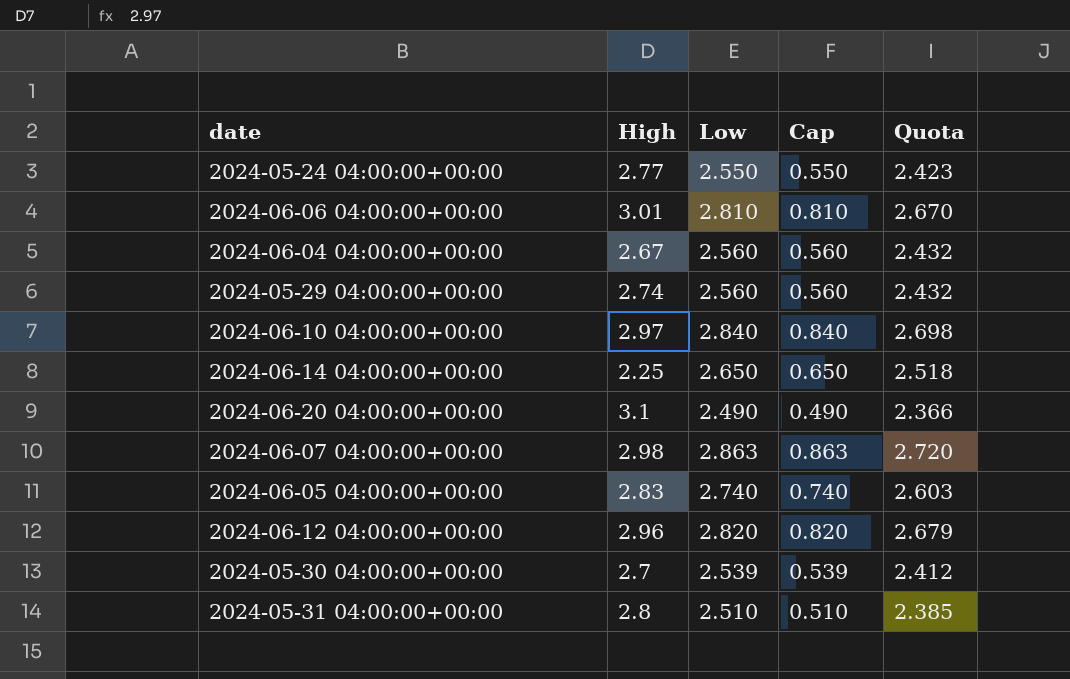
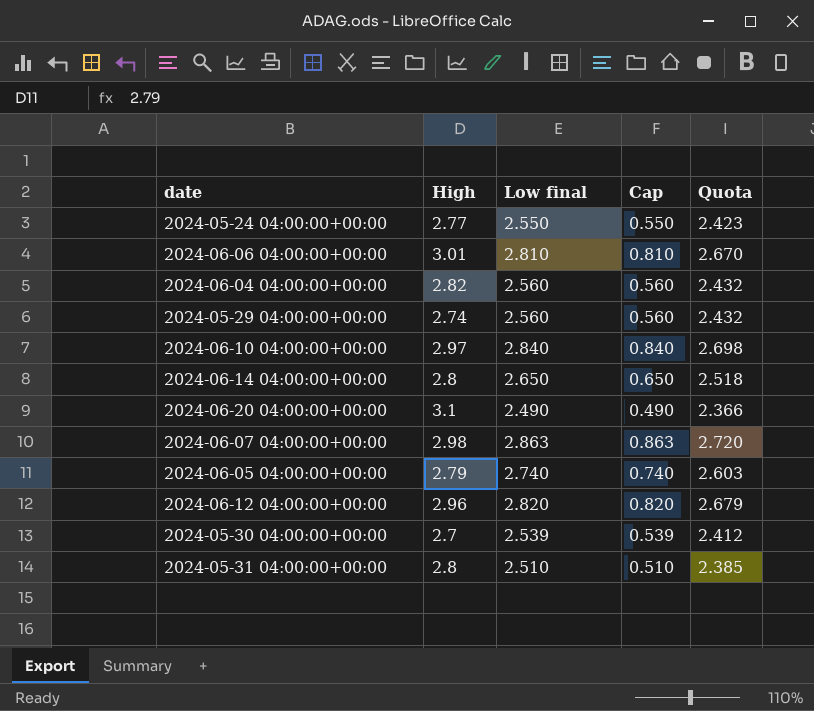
column name: Low -> Low final
2024-06-04 04:00:00+00:00 | High: 2.67 -> 2.82
2024-06-14 04:00:00+00:00 | High: 2.25 -> 2.8
2024-06-05 04:00:00+00:00 | High: 2.83 -> 2.79

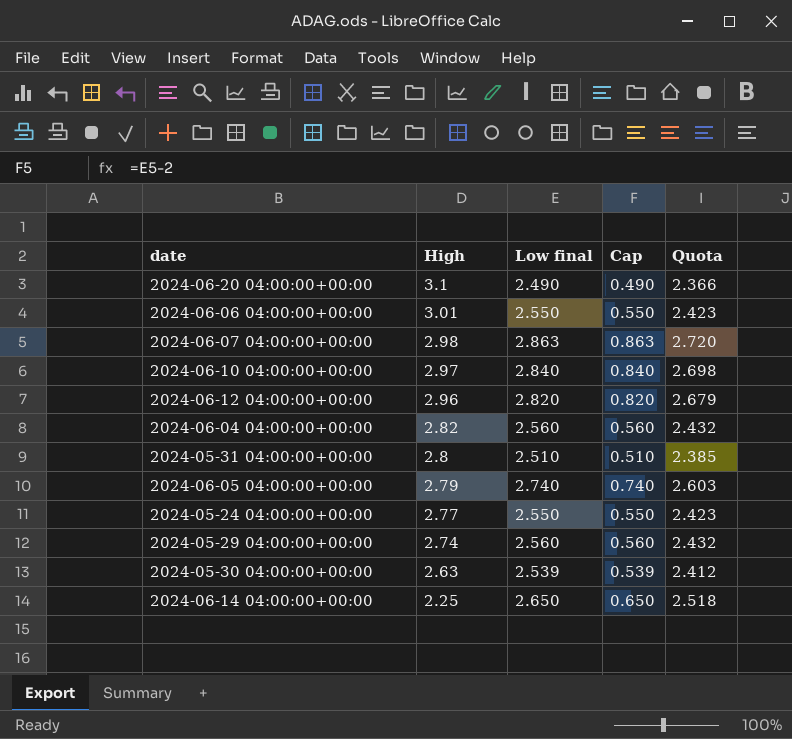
row order: none -> High descending
2024-06-06 04:00:00+00:00 | Low final: 2.810 -> 2.550
2024-06-06 04:00:00+00:00 | Cap: 0.810 -> 0.550
2024-06-06 04:00:00+00:00 | Quota: 2.670 -> 2.423
2024-05-30 04:00:00+00:00 | High: 2.7 -> 2.63
2024-06-14 04:00:00+00:00 | High: 2.8 -> 2.25

